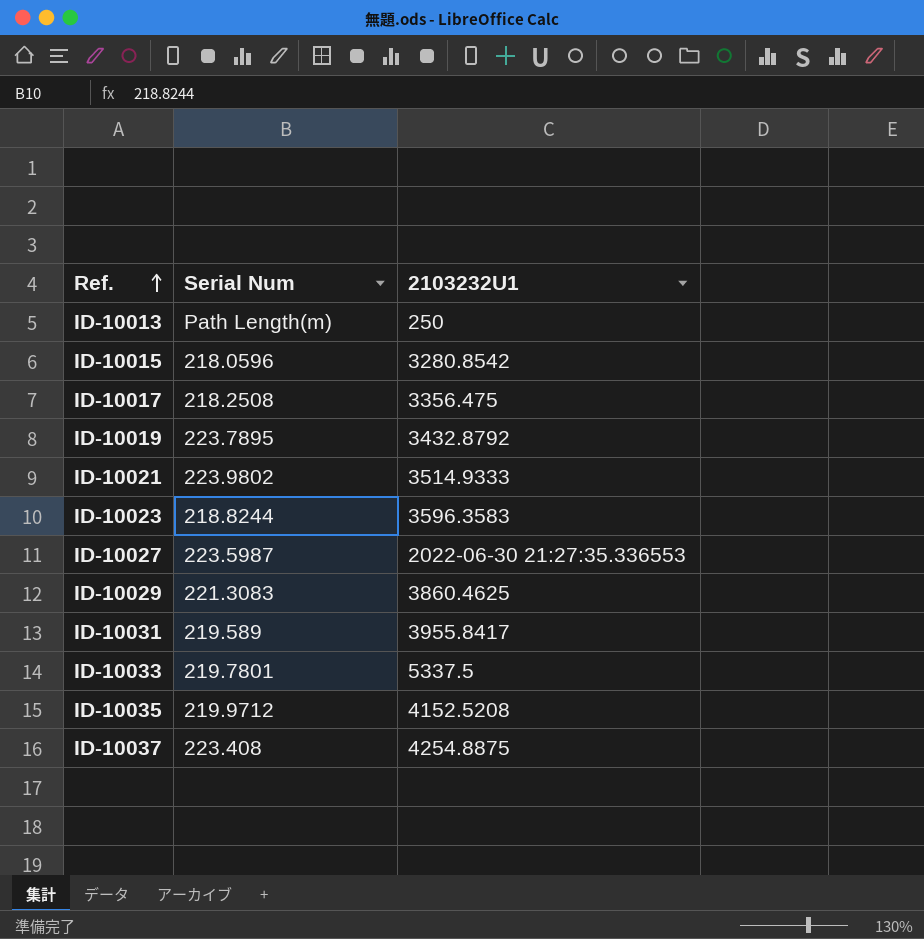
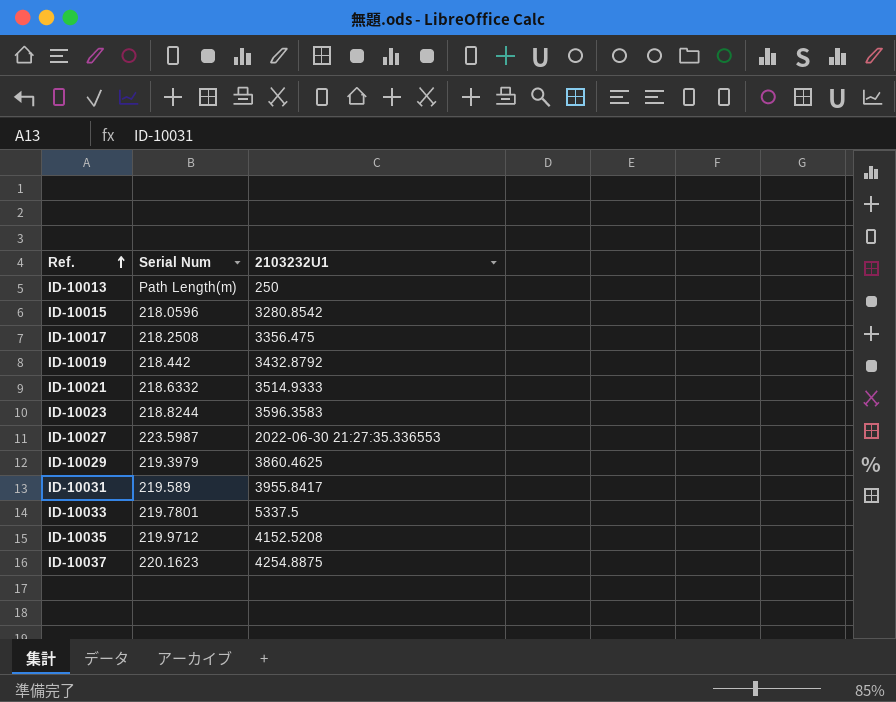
ID-10019 | Serial Num: 223.7895 -> 218.442
ID-10021 | Serial Num: 223.9802 -> 218.6332
ID-10029 | Serial Num: 221.3083 -> 219.3979
ID-10037 | Serial Num: 223.408 -> 220.1623

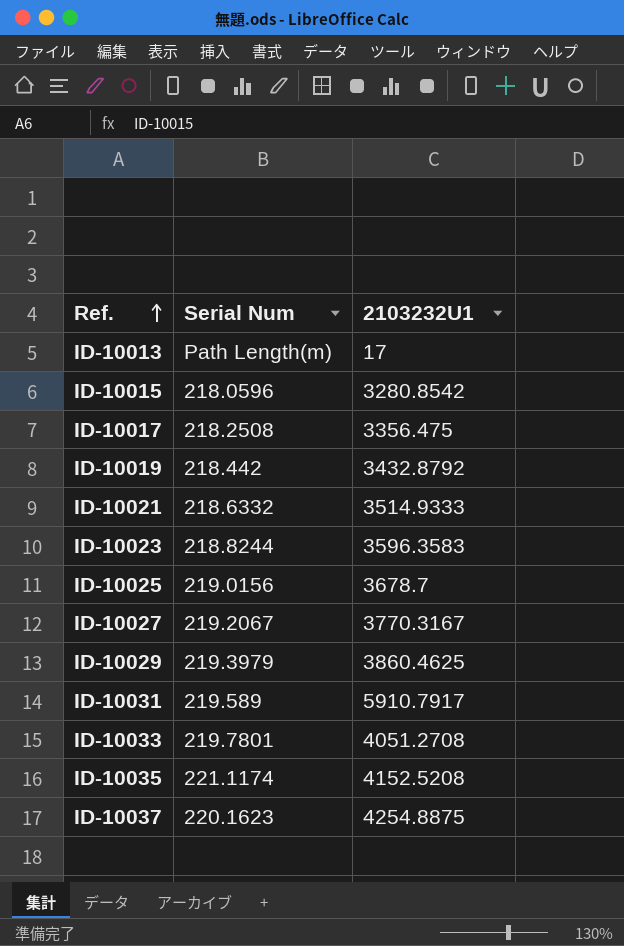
ID-10013 | 2103232U1: 250 -> 17
row ID-10025: none -> 219.0156 | 3678.7
ID-10027 | Serial Num: 223.5987 -> 219.2067
ID-10027 | 2103232U1: 2022-06-30 21:27:35.336553 -> 3770.3167
ID-10031 | 2103232U1: 3955.8417 -> 5910.7917
ID-10033 | 2103232U1: 5337.5 -> 4051.2708
ID-10035 | Serial Num: 219.9712 -> 221.1174

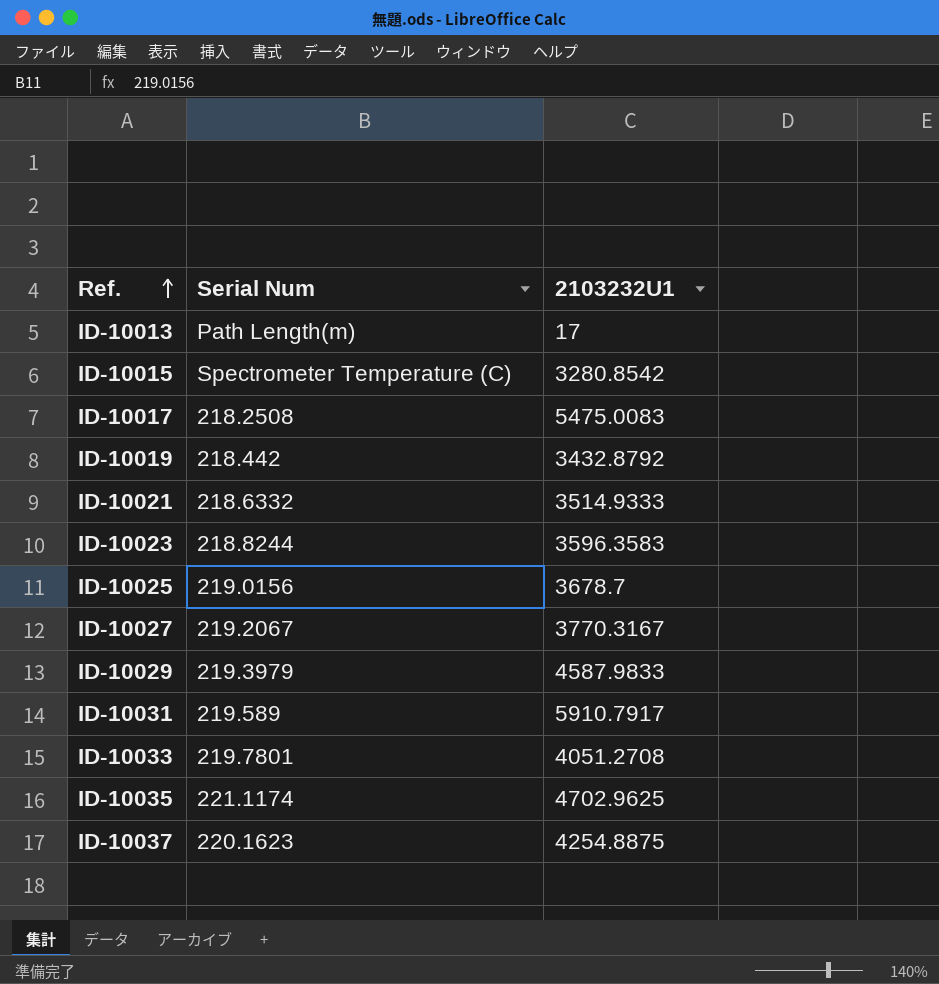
ID-10015 | Serial Num: 218.0596 -> Spectrometer Temperature (C)
ID-10017 | 2103232U1: 3356.475 -> 5475.0083
ID-10029 | 2103232U1: 3860.4625 -> 4587.9833
ID-10035 | 2103232U1: 4152.5208 -> 4702.9625

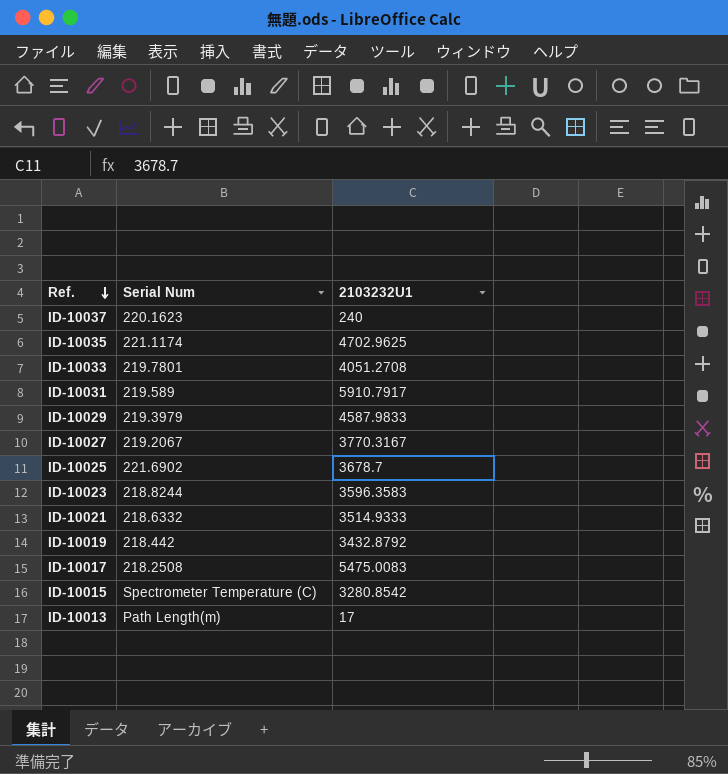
row order: Ref. ascending -> Ref. descending
ID-10037 | 2103232U1: 4254.8875 -> 240
ID-10025 | Serial Num: 219.0156 -> 221.6902

